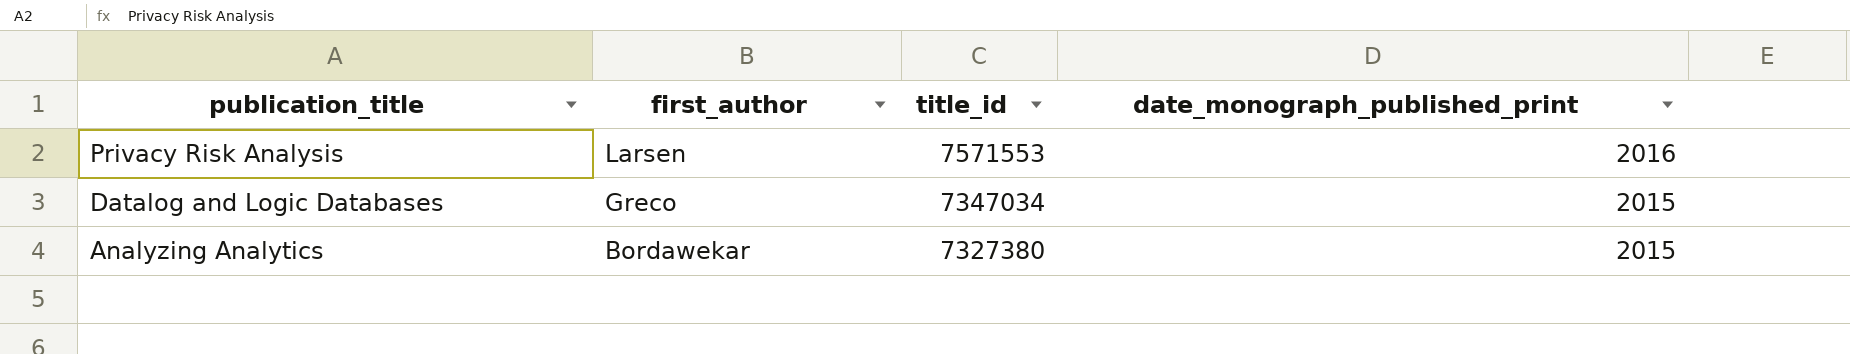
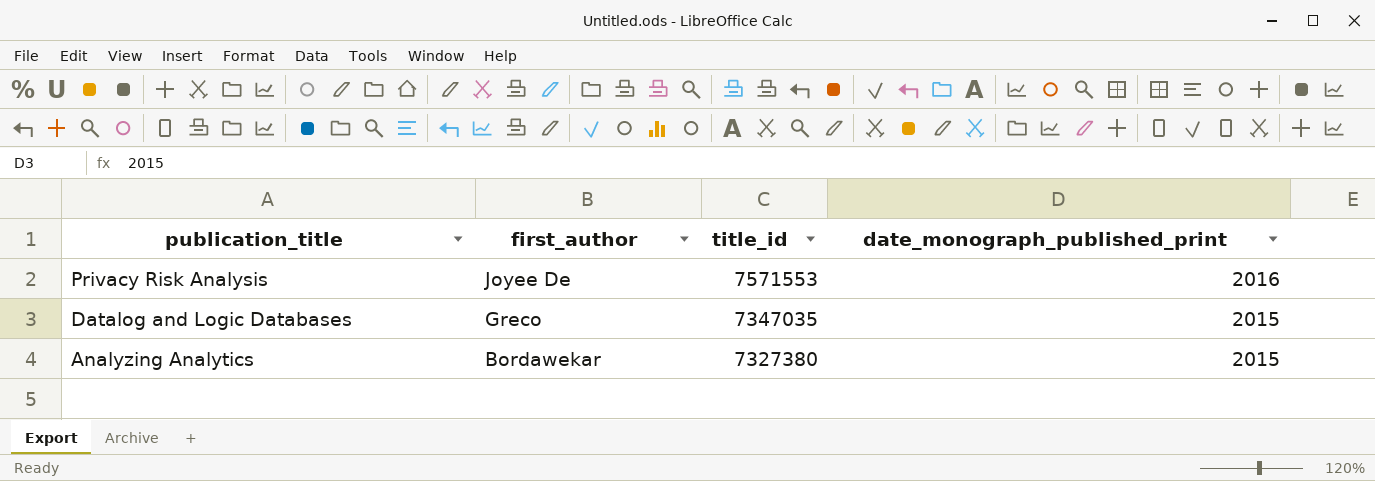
Privacy Risk Analysis | first_author: Larsen -> Joyee De
Datalog and Logic Databases | title_id: 7347034 -> 7347035

